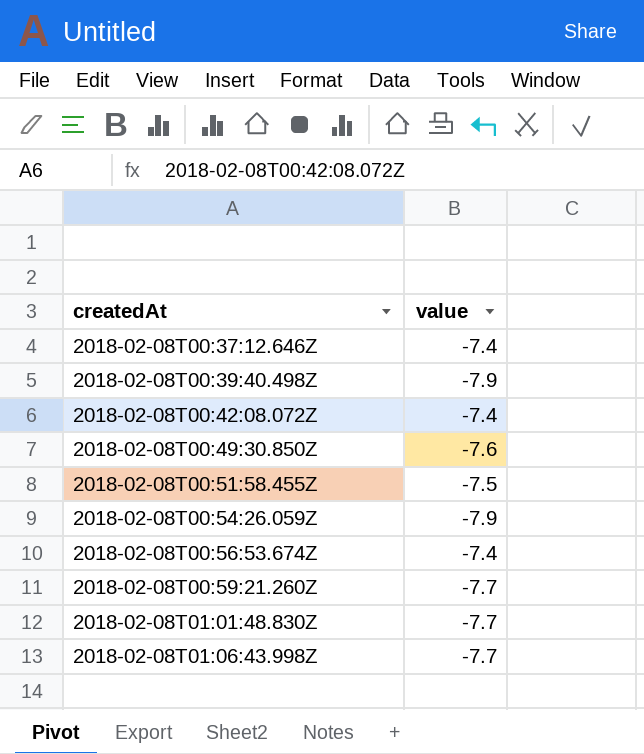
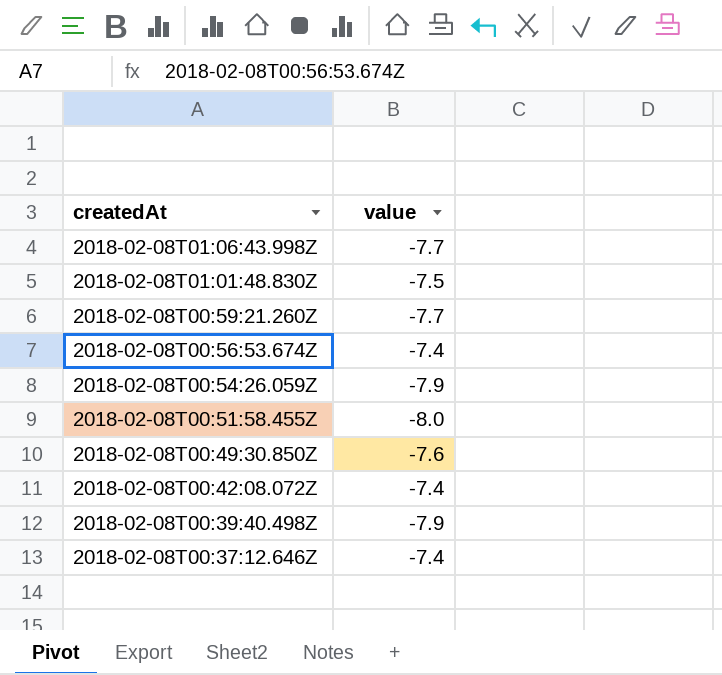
row order: createdAt ascending -> createdAt descending
2018-02-08T01:01:48.830Z | value: -7.7 -> -7.5
2018-02-08T00:51:58.455Z | value: -7.5 -> -8.0

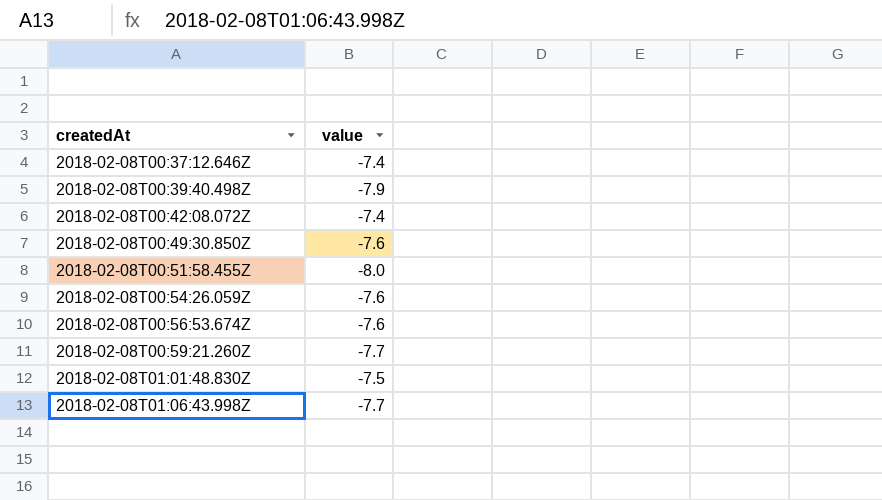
row order: createdAt descending -> createdAt ascending
2018-02-08T00:54:26.059Z | value: -7.9 -> -7.6
2018-02-08T00:56:53.674Z | value: -7.4 -> -7.6

